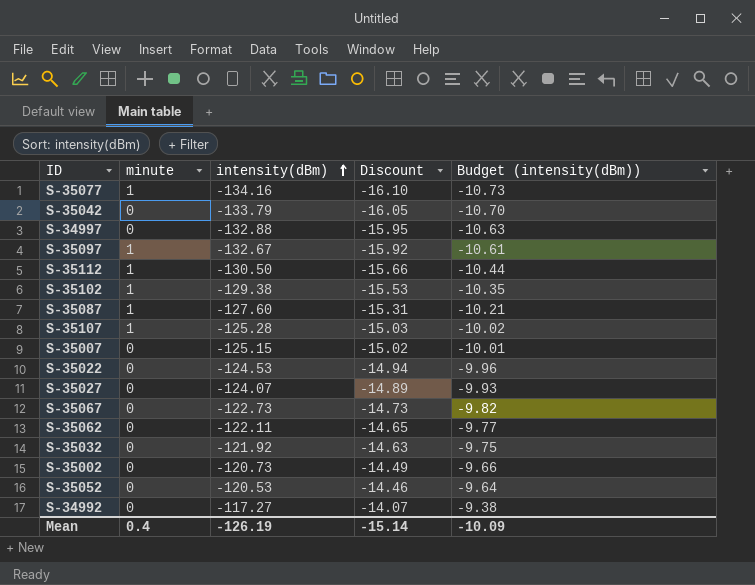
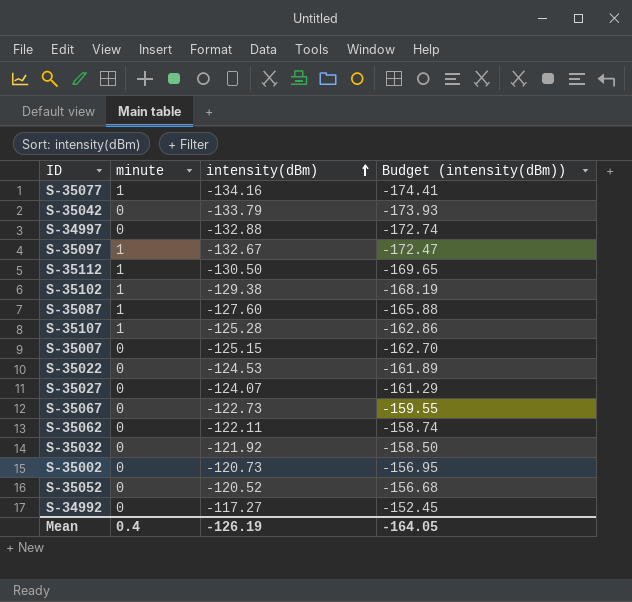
column Discount | formula: [intensity(dBm)] * 0.12 -> none
column Budget (intensity(dBm)) | formula: [intensity(dBm)] * 0.08 -> [intensity(dBm)] * 1.3
S-35052 | intensity(dBm): -120.53 -> -120.52
Mean | Budget (intensity(dBm)): -10.09 -> -164.05

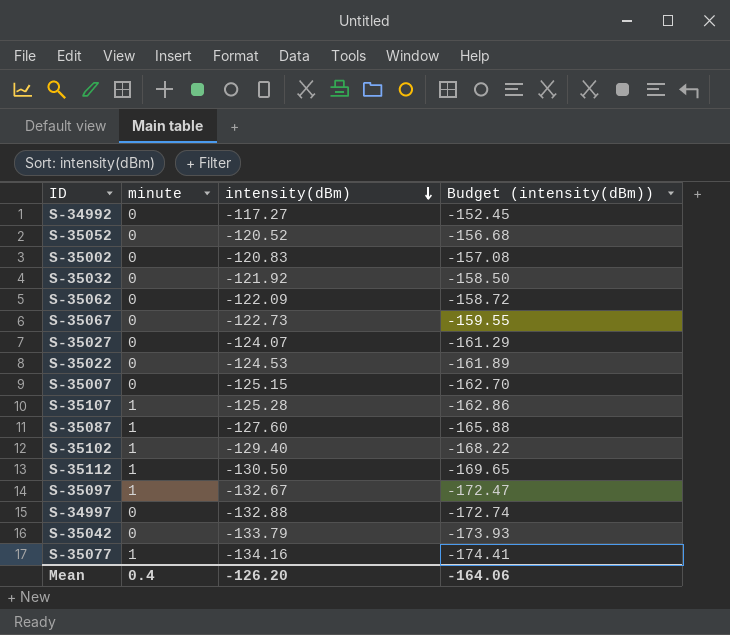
row order: intensity(dBm) ascending -> intensity(dBm) descending
S-35002 | intensity(dBm): -120.73 -> -120.83
S-35002 | Budget (intensity(dBm)): -156.95 -> -157.08
S-35062 | intensity(dBm): -122.11 -> -122.09
S-35062 | Budget (intensity(dBm)): -158.74 -> -158.72
S-35102 | intensity(dBm): -129.38 -> -129.40
S-35102 | Budget (intensity(dBm)): -168.19 -> -168.22
Mean | intensity(dBm): -126.19 -> -126.20
Mean | Budget (intensity(dBm)): -164.05 -> -164.06

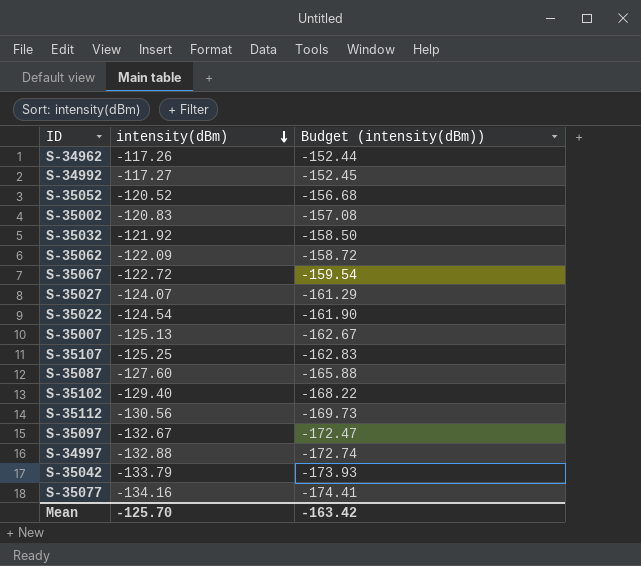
column minute | position: 2 -> none
row S-34962: none -> -117.26 | -152.44
S-35067 | intensity(dBm): -122.73 -> -122.72
S-35067 | Budget (intensity(dBm)): -159.55 -> -159.54
S-35022 | intensity(dBm): -124.53 -> -124.54
S-35022 | Budget (intensity(dBm)): -161.89 -> -161.90
S-35007 | intensity(dBm): -125.15 -> -125.13
S-35007 | Budget (intensity(dBm)): -162.70 -> -162.67
S-35107 | intensity(dBm): -125.28 -> -125.25
S-35107 | Budget (intensity(dBm)): -162.86 -> -162.83
S-35112 | intensity(dBm): -130.50 -> -130.56
S-35112 | Budget (intensity(dBm)): -169.65 -> -169.73
Mean | intensity(dBm): -126.20 -> -125.70
Mean | Budget (intensity(dBm)): -164.06 -> -163.42

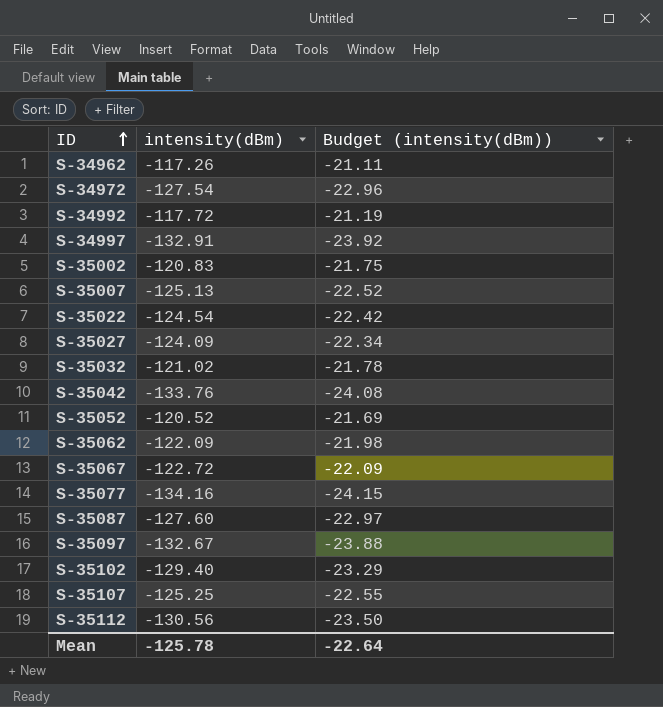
row order: intensity(dBm) descending -> ID ascending
column Budget (intensity(dBm)) | formula: [intensity(dBm)] * 1.3 -> [intensity(dBm)] * 0.18
row S-34972: none -> -127.54 | -22.96
S-34992 | intensity(dBm): -117.27 -> -117.72
S-34997 | intensity(dBm): -132.88 -> -132.91
S-35027 | intensity(dBm): -124.07 -> -124.09
S-35032 | intensity(dBm): -121.92 -> -121.02
S-35042 | intensity(dBm): -133.79 -> -133.76
Mean | intensity(dBm): -125.70 -> -125.78
Mean | Budget (intensity(dBm)): -163.42 -> -22.64

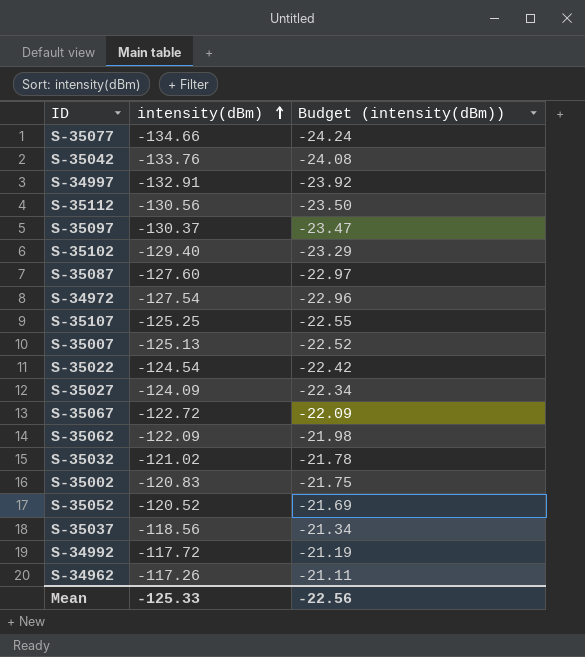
row order: ID ascending -> intensity(dBm) ascending
S-35077 | intensity(dBm): -134.16 -> -134.66
S-35077 | Budget (intensity(dBm)): -24.15 -> -24.24
S-35097 | intensity(dBm): -132.67 -> -130.37
S-35097 | Budget (intensity(dBm)): -23.88 -> -23.47
row S-35037: none -> -118.56 | -21.34
Mean | intensity(dBm): -125.78 -> -125.33
Mean | Budget (intensity(dBm)): -22.64 -> -22.56

